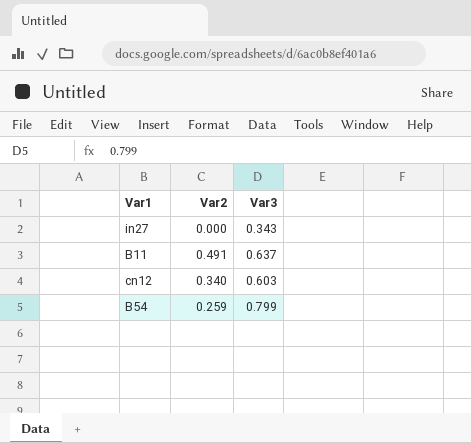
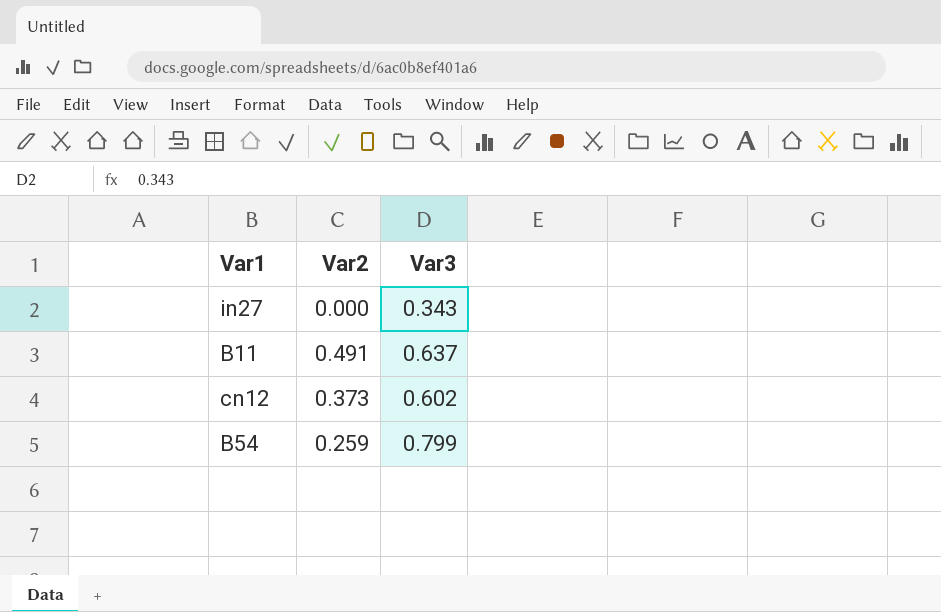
cn12 | Var2: 0.340 -> 0.373
cn12 | Var3: 0.603 -> 0.602

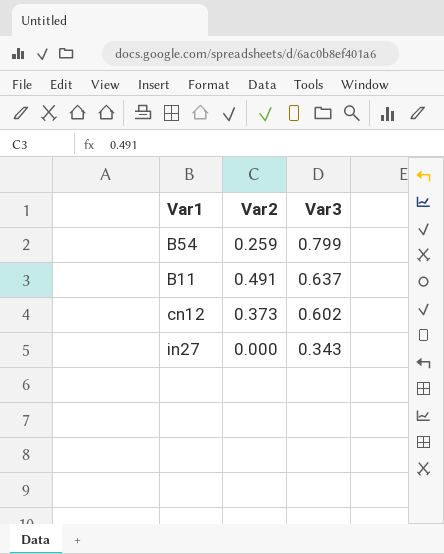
row order: none -> Var3 descending

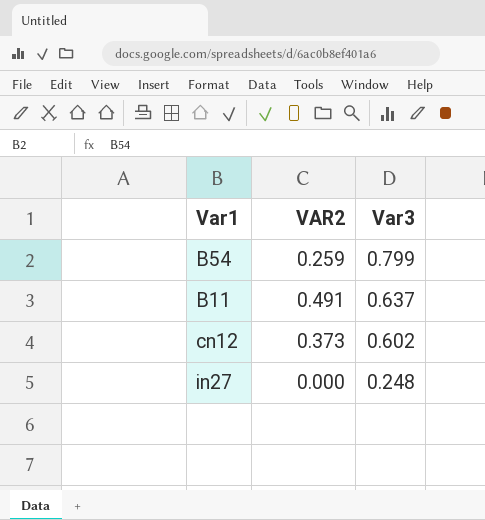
column name: Var2 -> VAR2
in27 | Var3: 0.343 -> 0.248

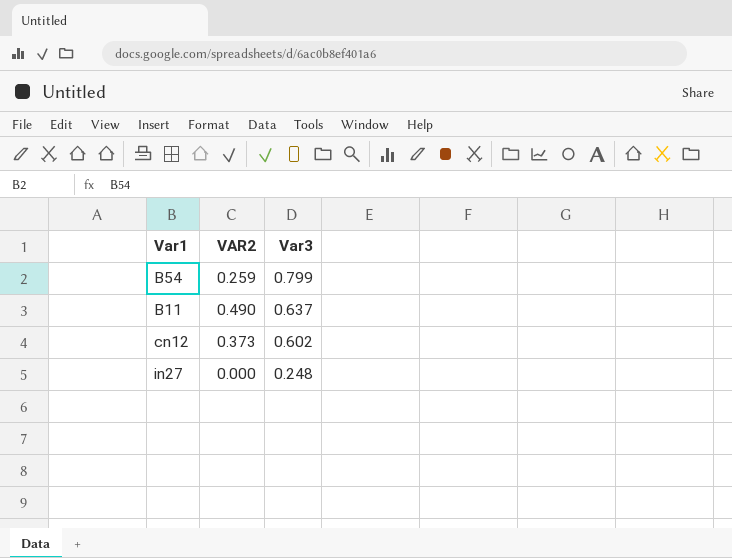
B11 | VAR2: 0.491 -> 0.490

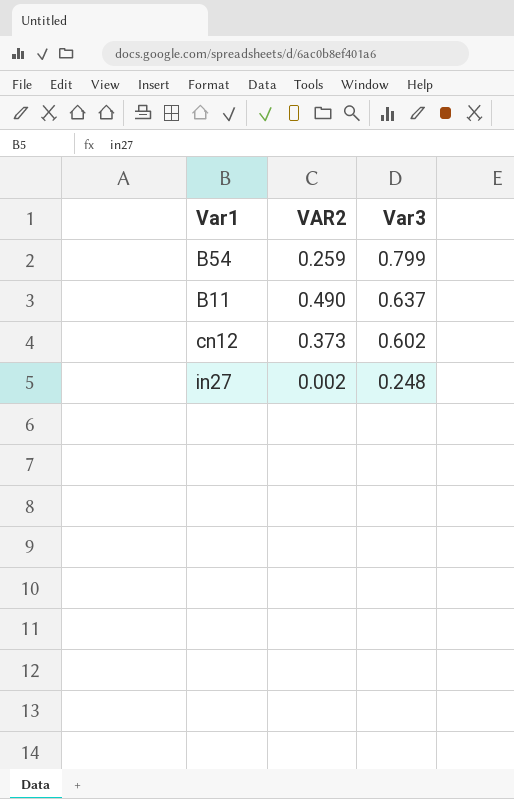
in27 | VAR2: 0.000 -> 0.002

